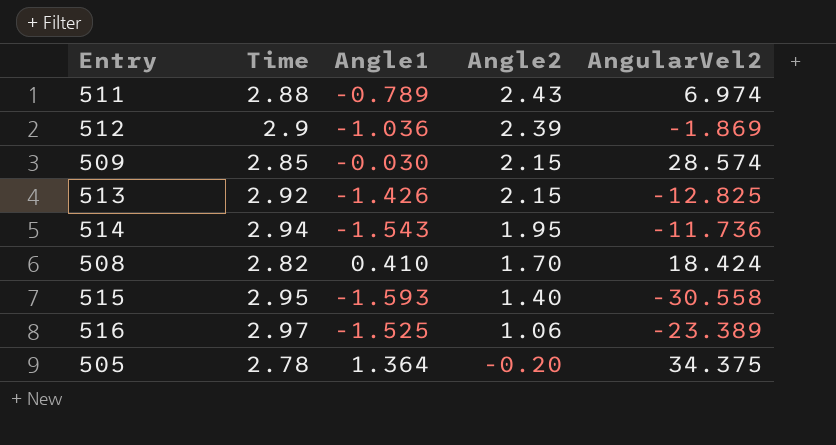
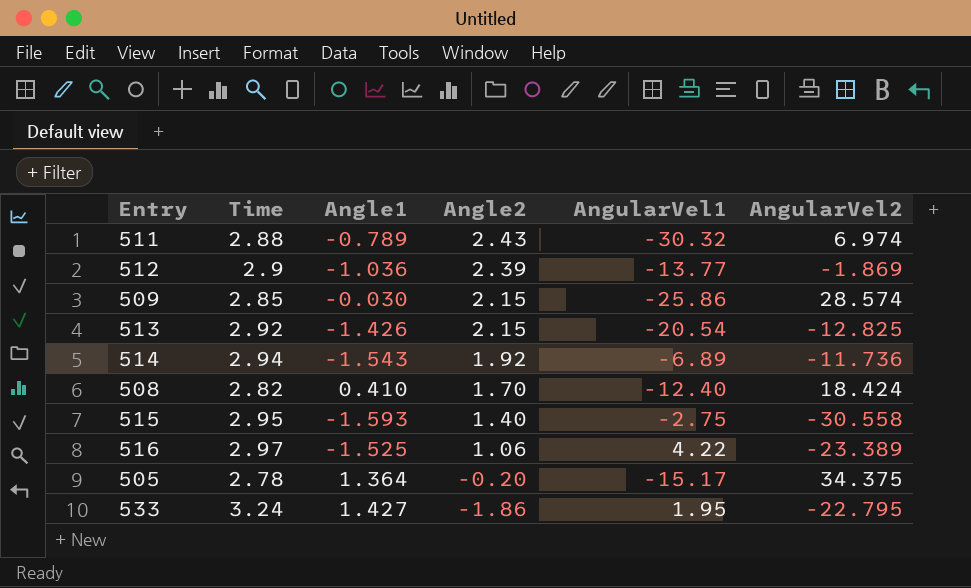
column AngularVel1 | position: none -> 5
514 | Angle2: 1.95 -> 1.92
row 533: none -> 3.24 | 1.427 | -1.86 | 1.95 | -22.795

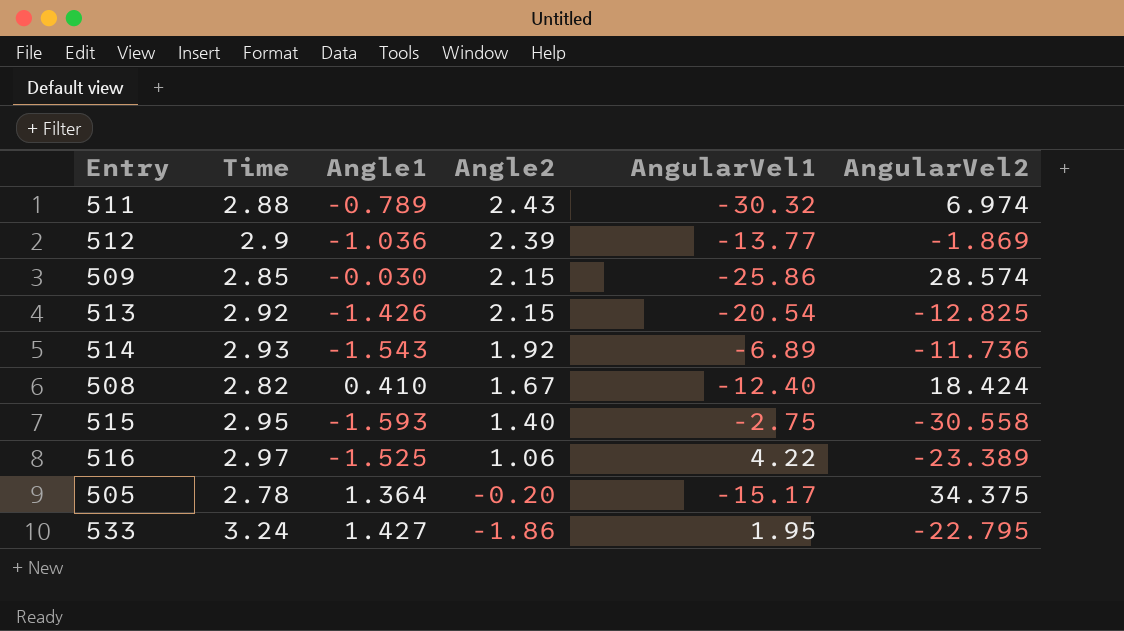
514 | Time: 2.94 -> 2.93
508 | Angle2: 1.70 -> 1.67

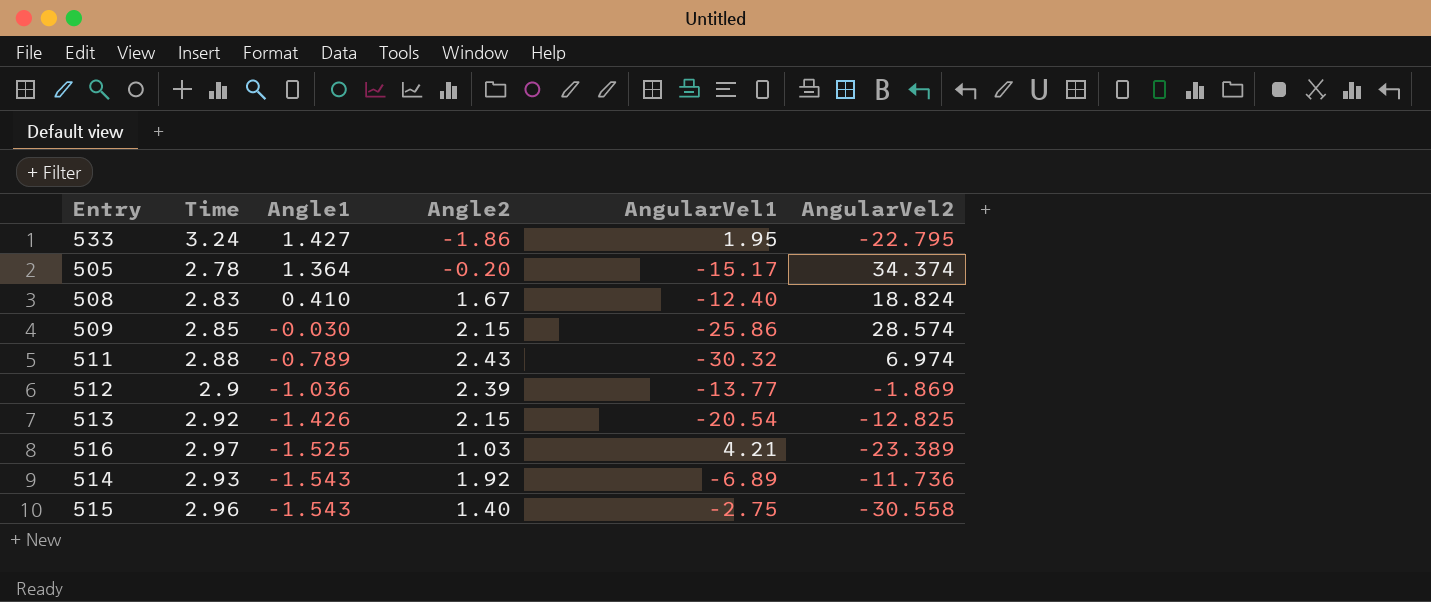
row order: Angle2 descending -> Angle1 descending
505 | AngularVel2: 34.375 -> 34.374
508 | Time: 2.82 -> 2.83
508 | AngularVel2: 18.424 -> 18.824
516 | Angle2: 1.06 -> 1.03
516 | AngularVel1: 4.22 -> 4.21
515 | Time: 2.95 -> 2.96
515 | Angle1: -1.593 -> -1.543

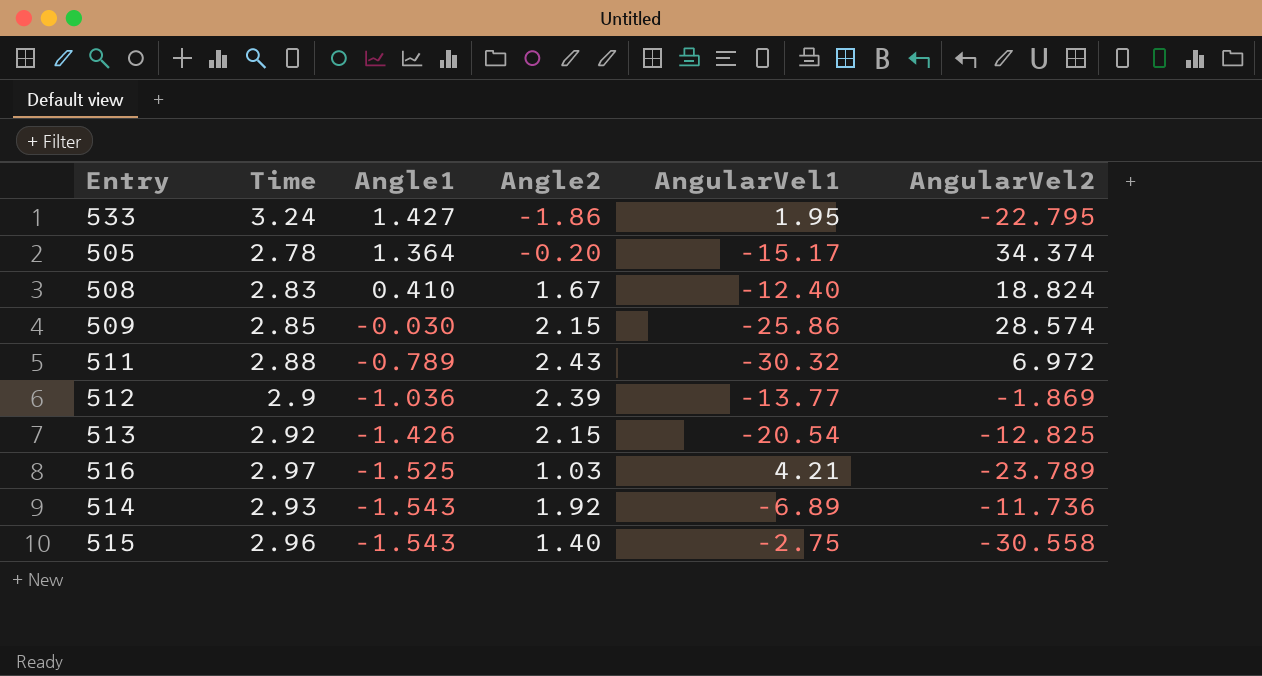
511 | AngularVel2: 6.974 -> 6.972
516 | AngularVel2: -23.389 -> -23.789

